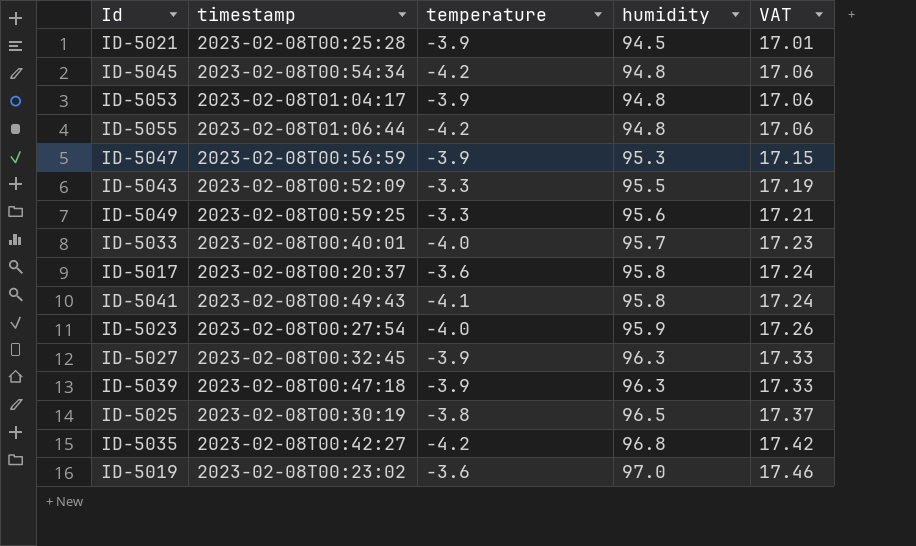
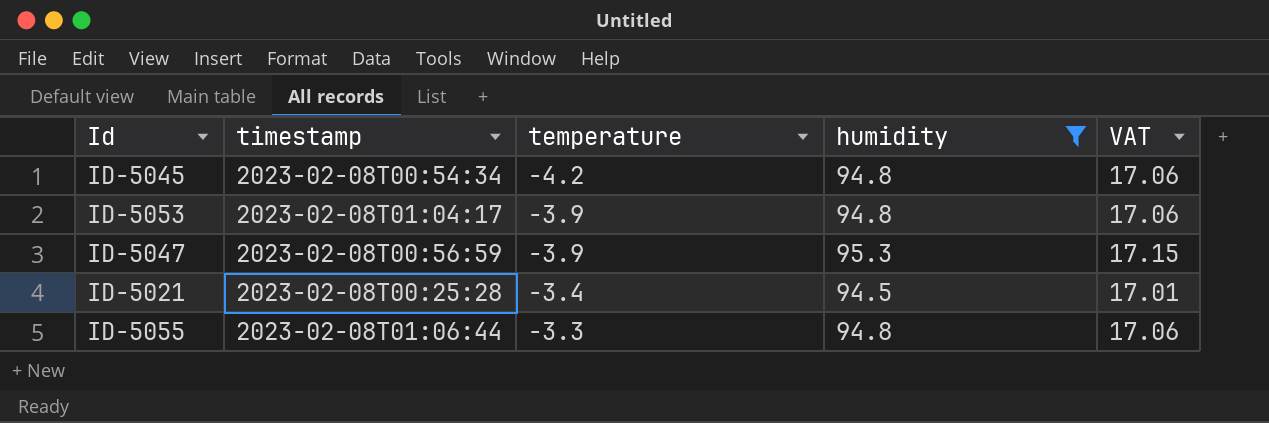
filter: none -> humidity <= 95.3
row order: humidity ascending -> temperature ascending
ID-5021 | temperature: -3.9 -> -3.4
ID-5055 | temperature: -4.2 -> -3.3

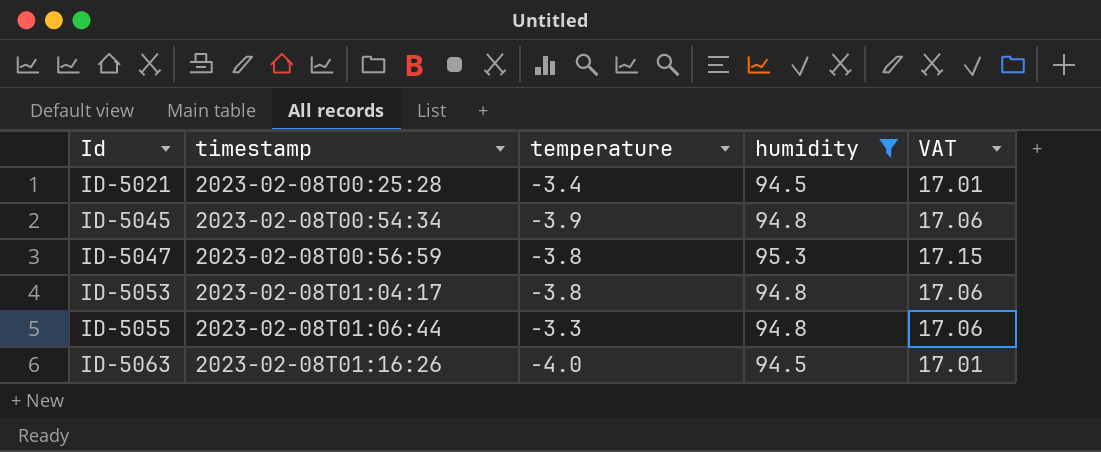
row order: temperature ascending -> Id ascending
ID-5045 | temperature: -4.2 -> -3.9
ID-5047 | temperature: -3.9 -> -3.8
ID-5053 | temperature: -3.9 -> -3.8
row ID-5063: none -> 2023-02-08T01:16:26 | -4.0 | 94.5 | 17.01

